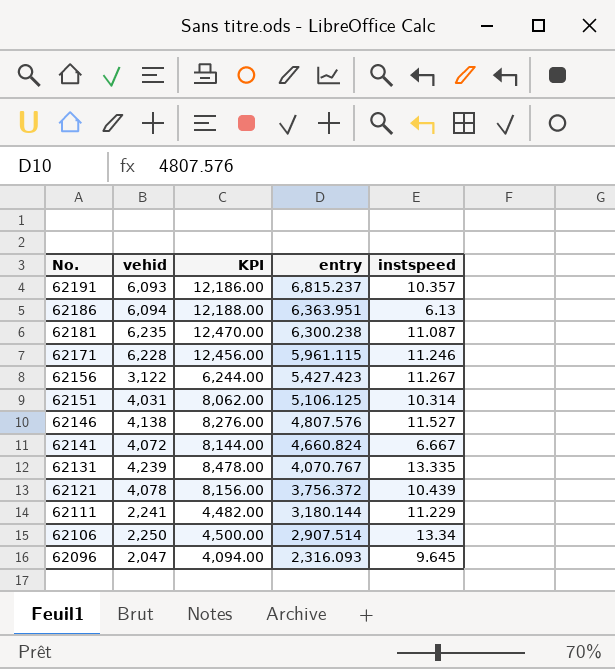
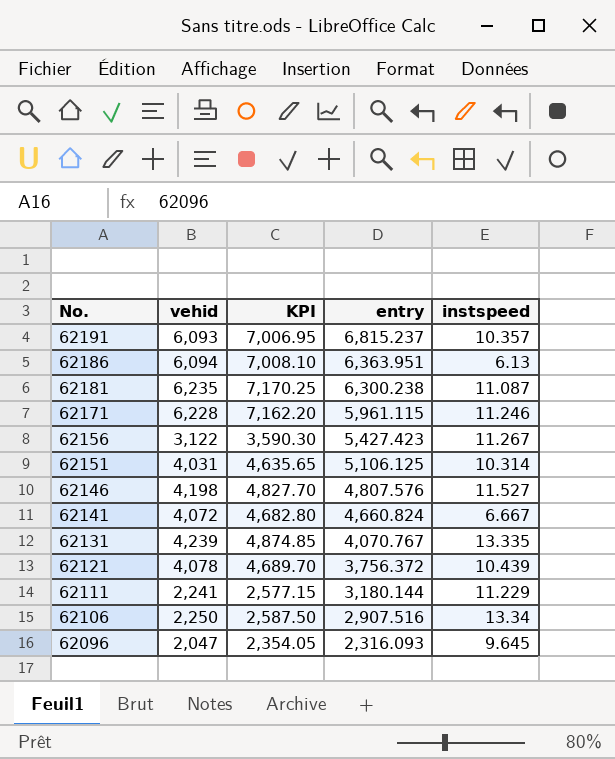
column KPI | formula: [vehid] * 2 -> [vehid] * 1.15
62146 | vehid: 4,138 -> 4,198
62106 | entry: 2,907.514 -> 2,907.516

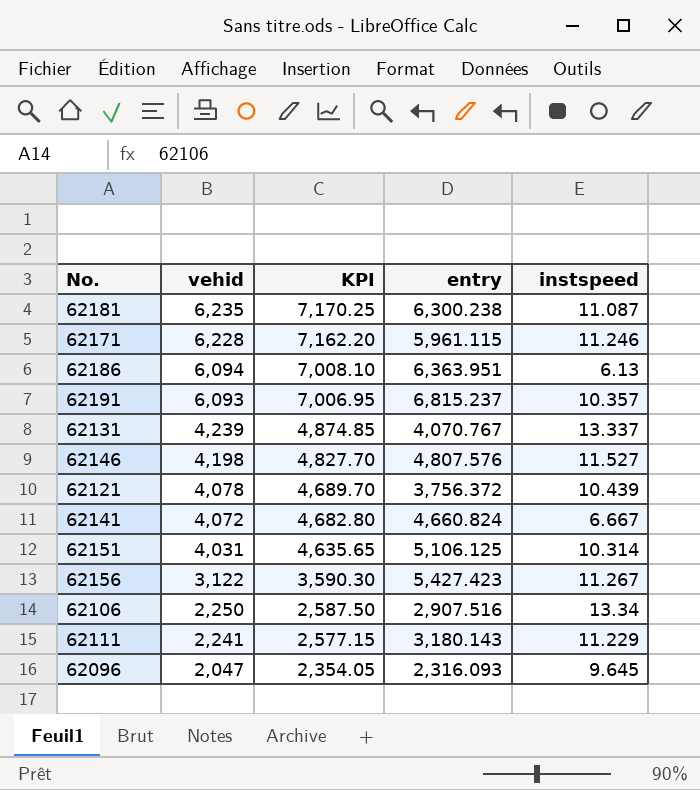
row order: No. descending -> vehid descending
62131 | instspeed: 13.335 -> 13.337
62111 | entry: 3,180.144 -> 3,180.143

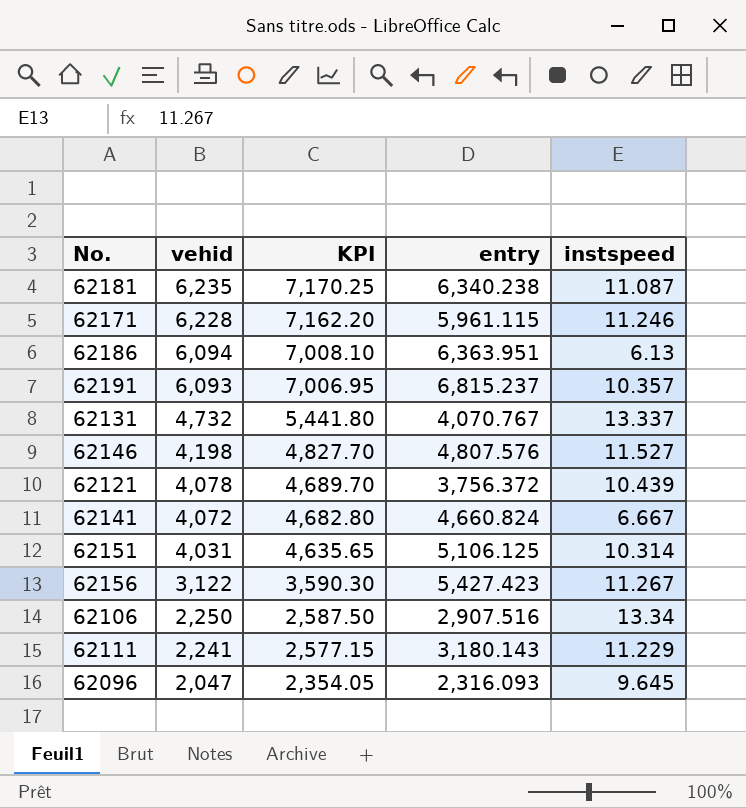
62181 | entry: 6,300.238 -> 6,340.238
62131 | vehid: 4,239 -> 4,732
62131 | KPI: 4,874.85 -> 5,441.80

